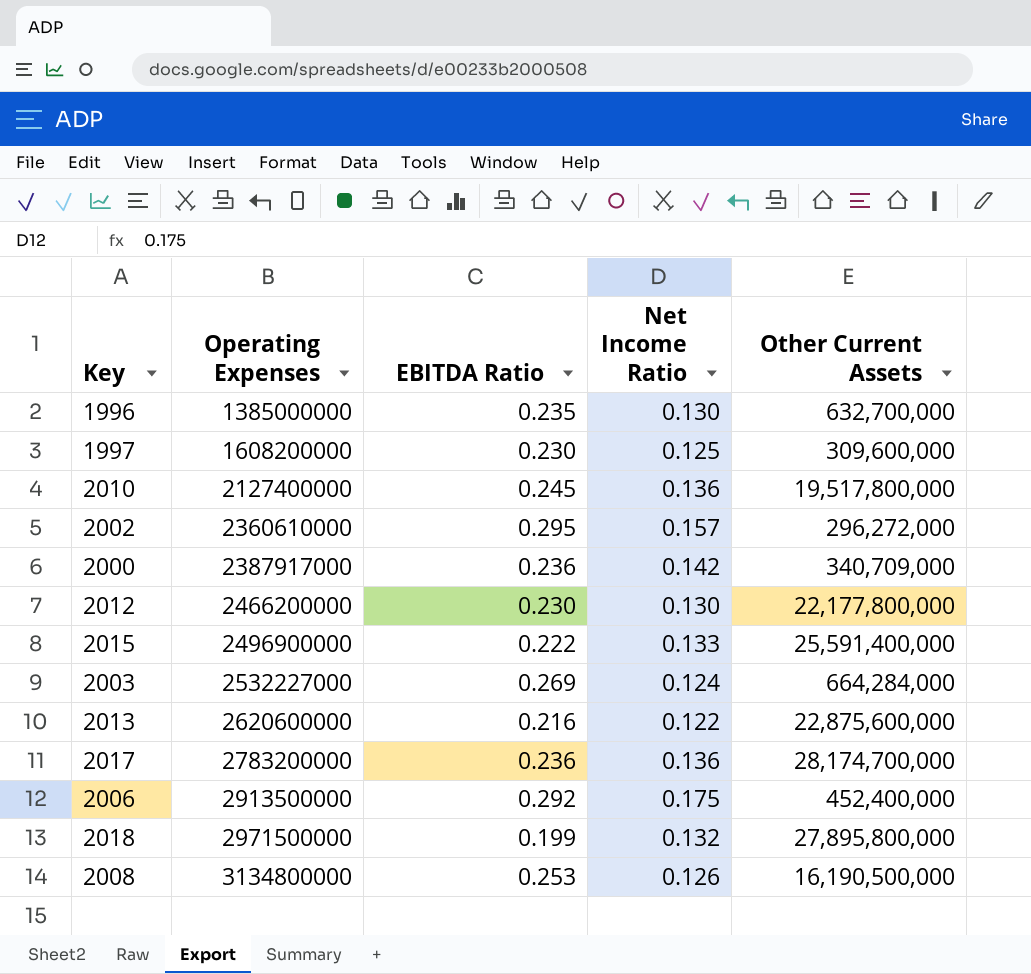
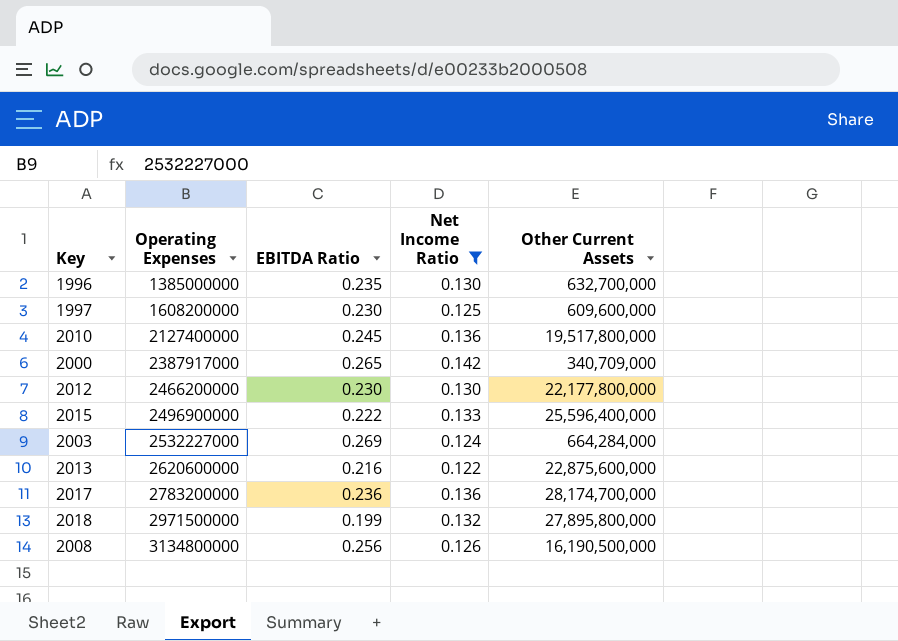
filter: none -> Net Income Ratio <= 0.142
1997 | Other Current Assets: 309,600,000 -> 609,600,000
2000 | EBITDA Ratio: 0.236 -> 0.265
2015 | Other Current Assets: 25,591,400,000 -> 25,596,400,000
2008 | EBITDA Ratio: 0.253 -> 0.256

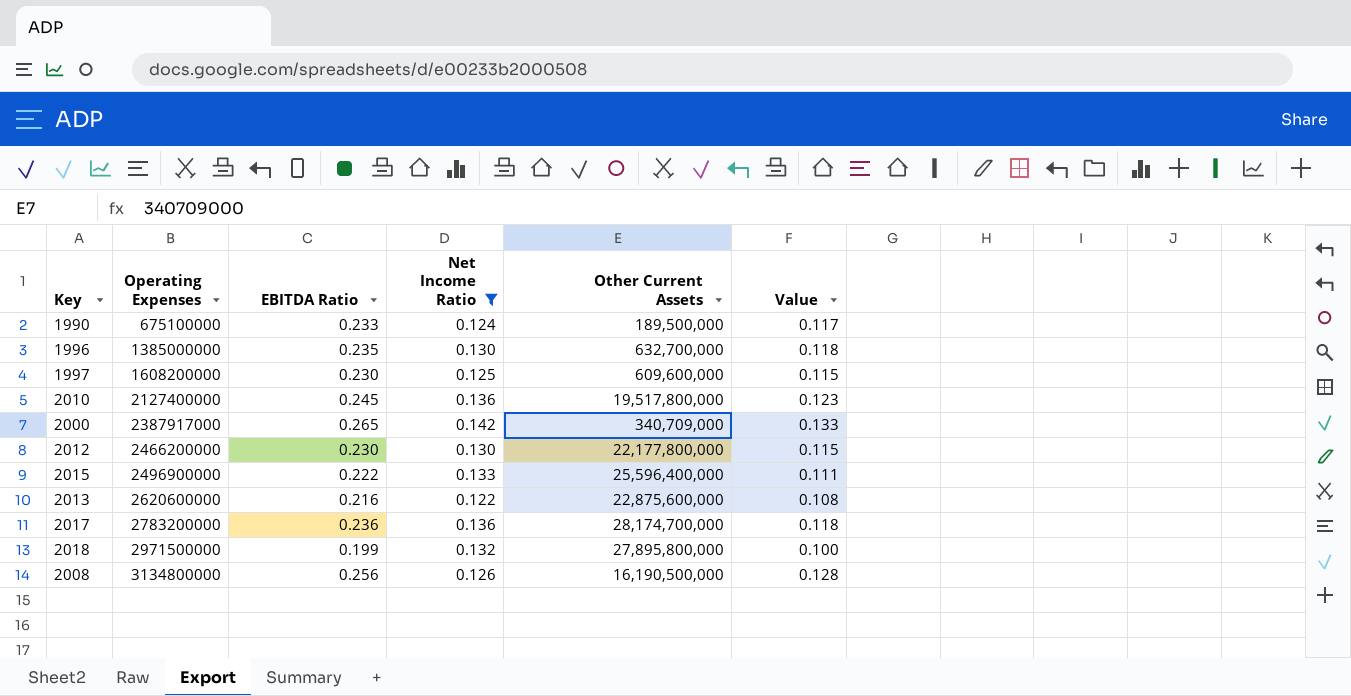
column Value | formula: none -> [EBITDA Ratio] * 0.5
row 2003: 2532227000 | 0.269 | 0.124 | 664,284,000 -> none
row 1990: none -> 675100000 | 0.233 | 0.124 | 189,500,000 | 0.117

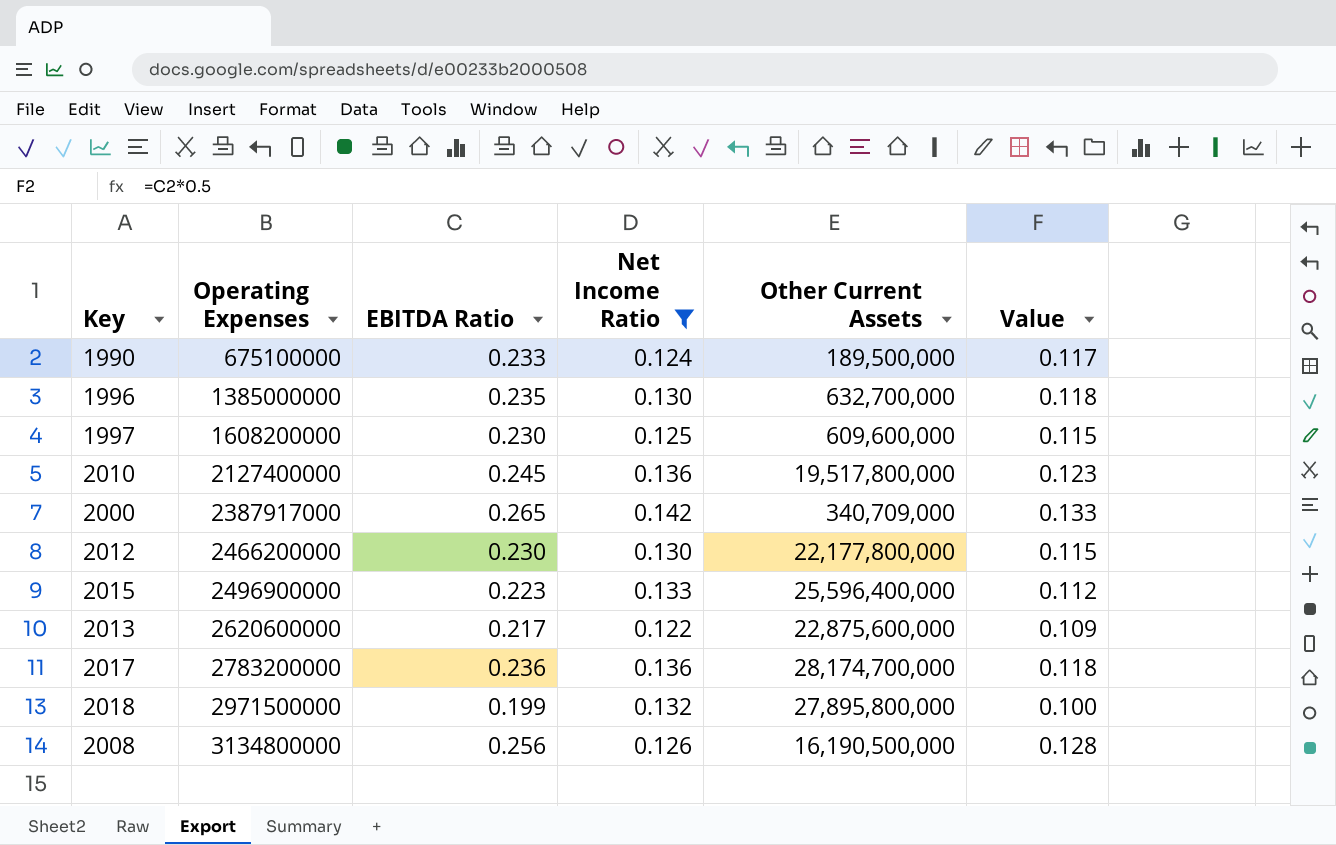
2015 | EBITDA Ratio: 0.222 -> 0.223
2015 | Value: 0.111 -> 0.112
2013 | EBITDA Ratio: 0.216 -> 0.217
2013 | Value: 0.108 -> 0.109

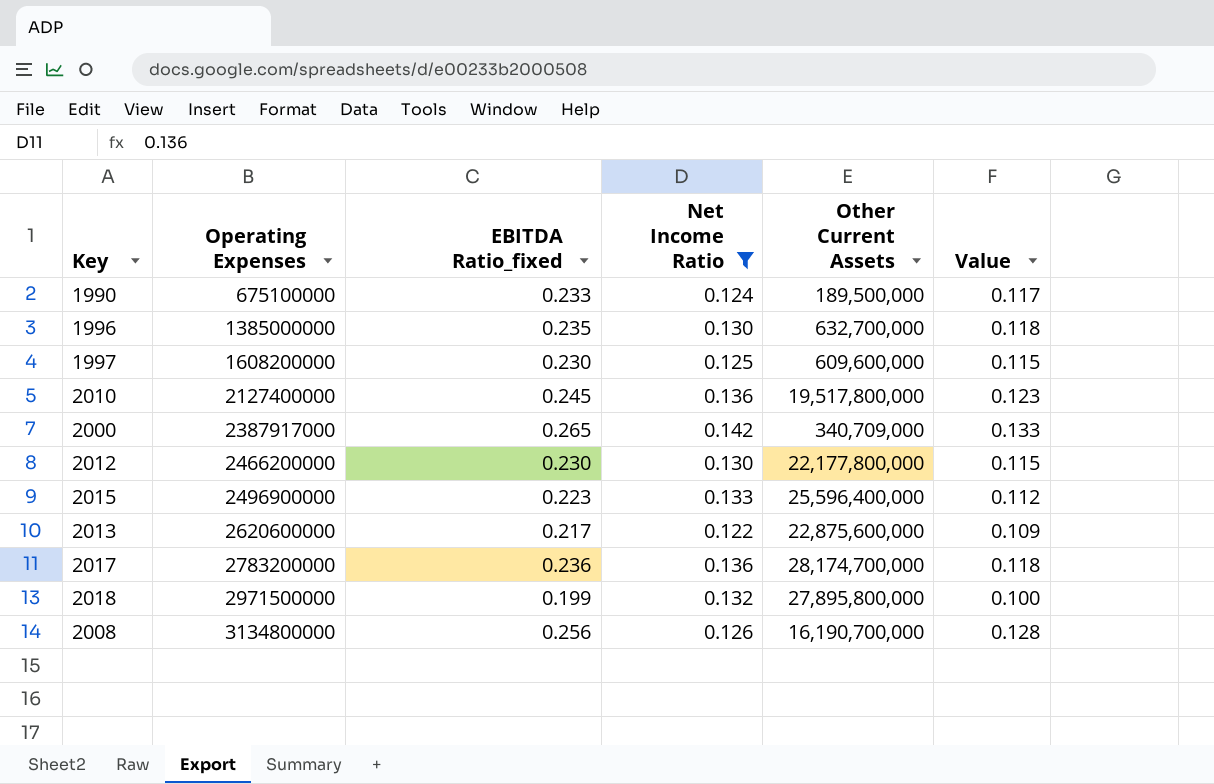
column name: EBITDA Ratio -> EBITDA Ratio_fixed
2008 | Other Current Assets: 16,190,500,000 -> 16,190,700,000

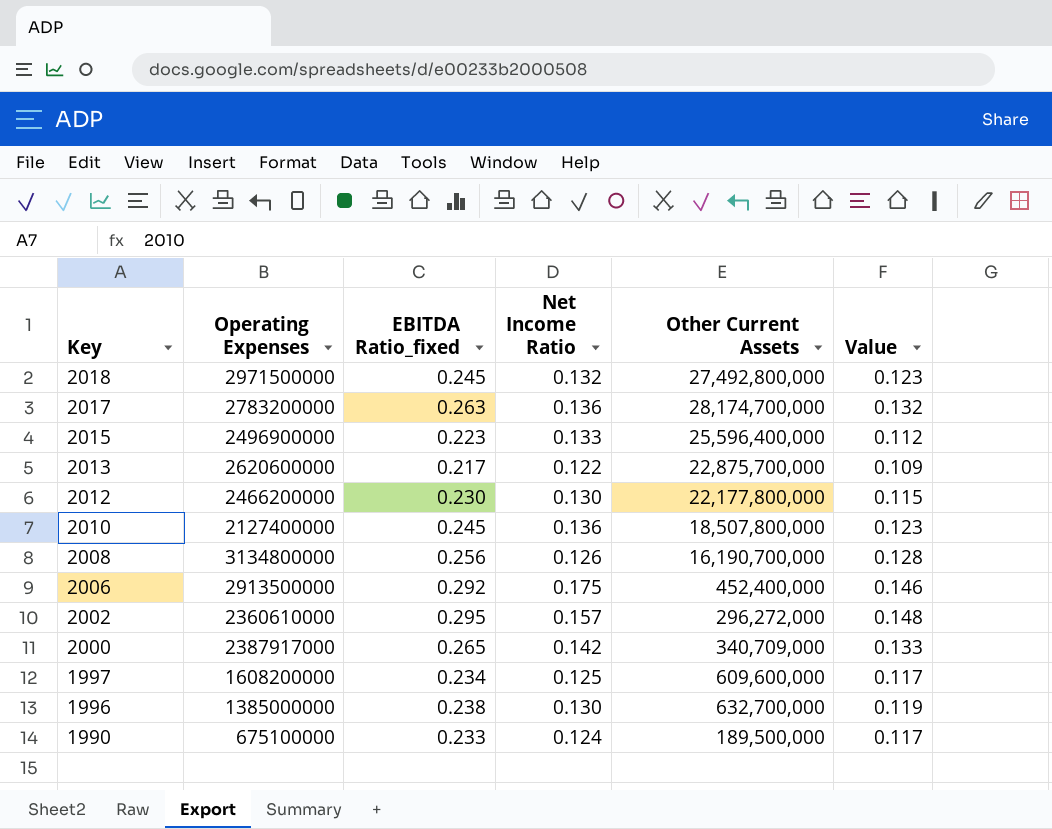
filter: Net Income Ratio <= 0.142 -> none
row order: Operating Expenses ascending -> Key descending
2018 | EBITDA Ratio_fixed: 0.199 -> 0.245
2018 | Other Current Assets: 27,895,800,000 -> 27,492,800,000
2018 | Value: 0.100 -> 0.123
2017 | EBITDA Ratio_fixed: 0.236 -> 0.263
2017 | Value: 0.118 -> 0.132
2013 | Other Current Assets: 22,875,600,000 -> 22,875,700,000
2010 | Other Current Assets: 19,517,800,000 -> 18,507,800,000
1997 | EBITDA Ratio_fixed: 0.230 -> 0.234
1997 | Value: 0.115 -> 0.117
1996 | EBITDA Ratio_fixed: 0.235 -> 0.238
1996 | Value: 0.118 -> 0.119

